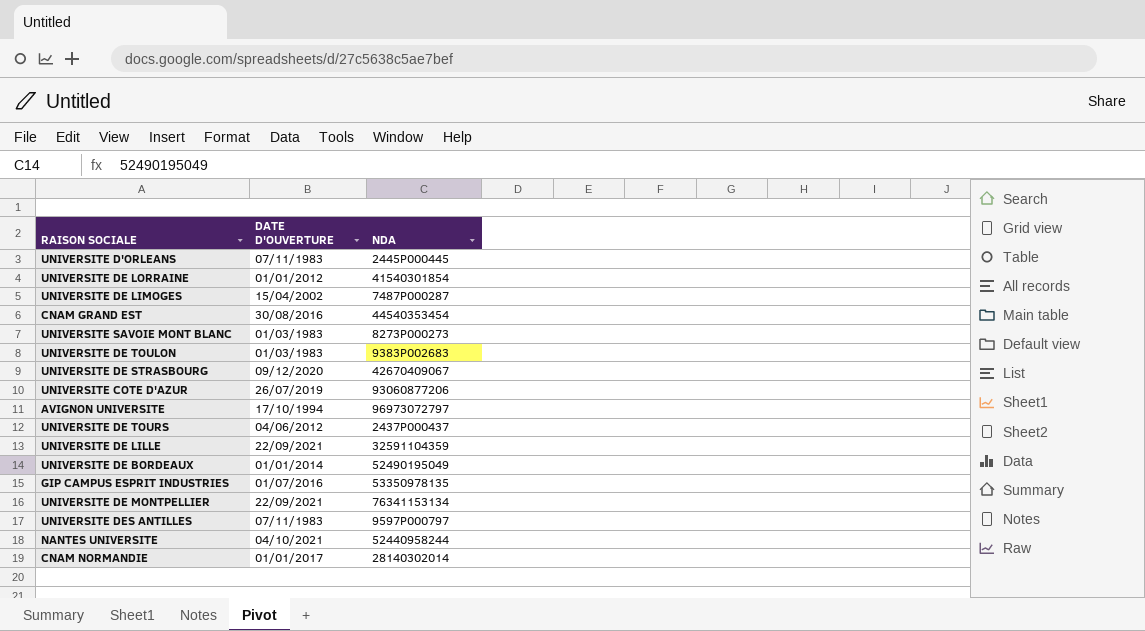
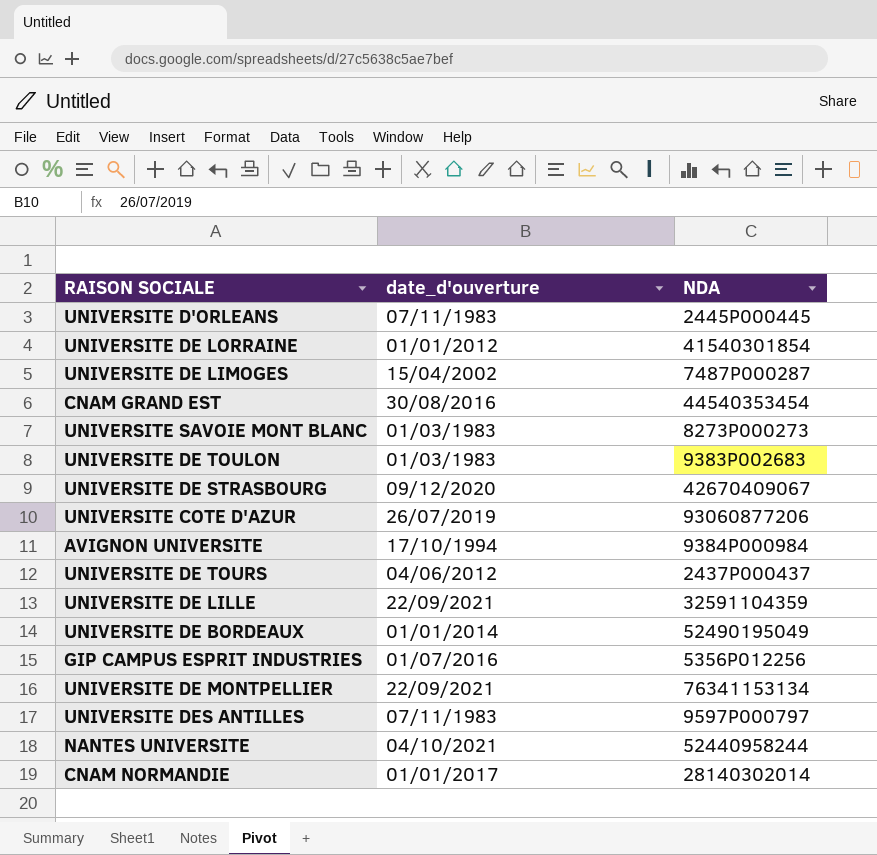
column name: DATE D'OUVERTURE -> date_d'ouverture
AVIGNON UNIVERSITE | NDA: 96973072797 -> 9384P000984
GIP CAMPUS ESPRIT INDUSTRIES | NDA: 53350978135 -> 5356P012256

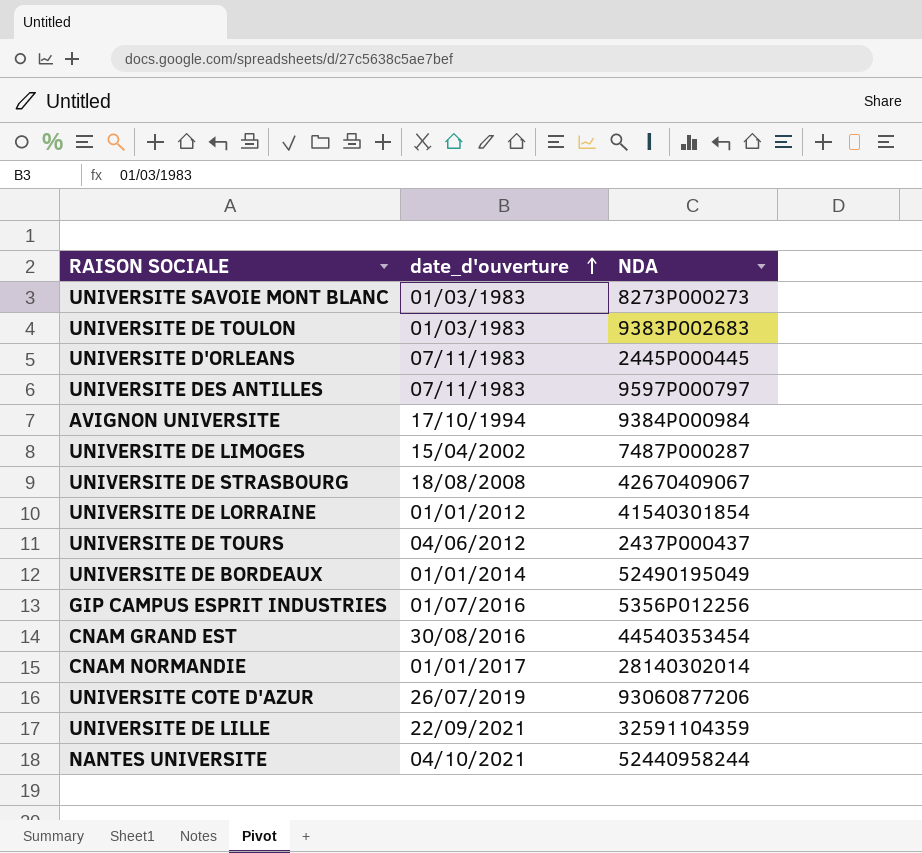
row order: none -> date_d'ouverture ascending
row UNIVERSITE DE MONTPELLIER: 22/09/2021 | 76341153134 -> none
UNIVERSITE DE STRASBOURG | date_d'ouverture: 09/12/2020 -> 18/08/2008

